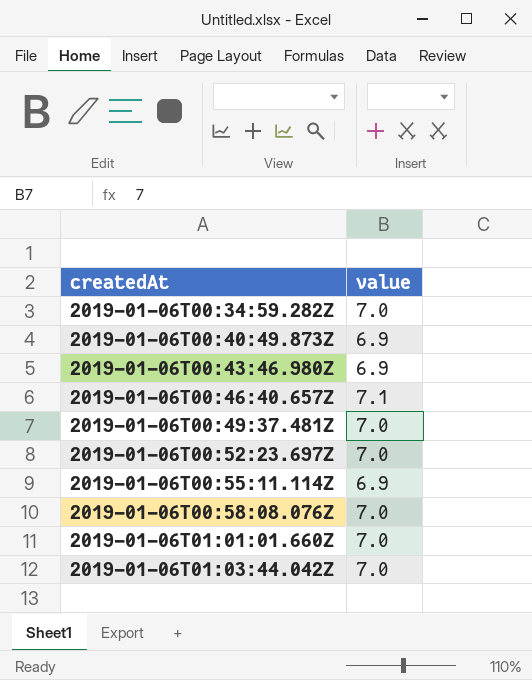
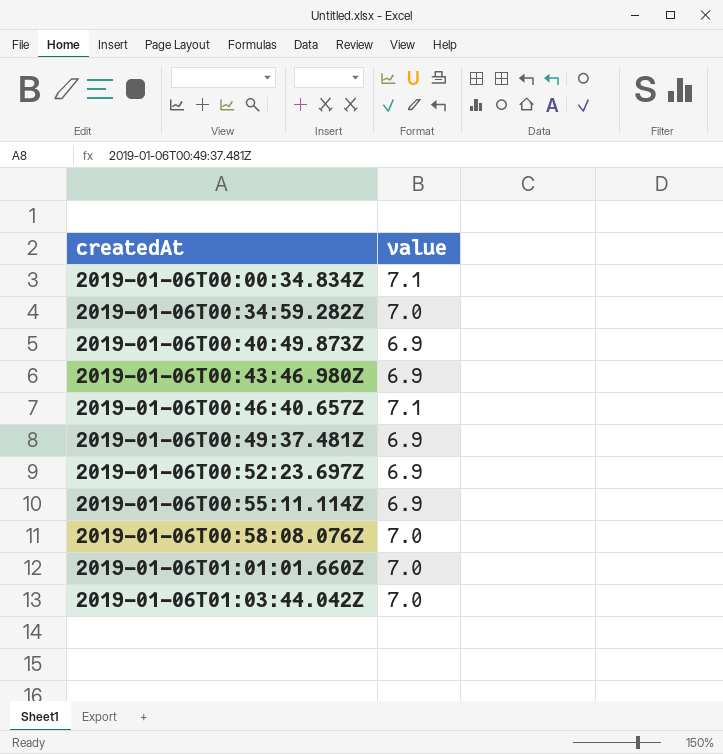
row 2019-01-06T00:00:34.834Z: none -> 7.1
2019-01-06T00:49:37.481Z | value: 7.0 -> 6.9
2019-01-06T00:52:23.697Z | value: 7.0 -> 6.9

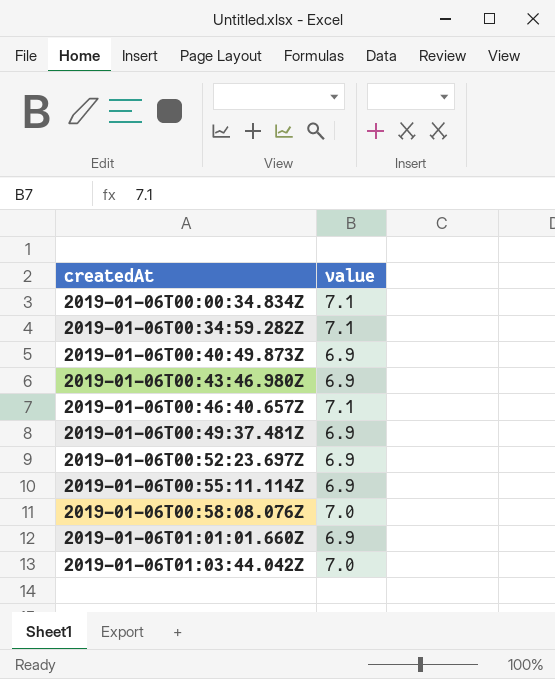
2019-01-06T00:34:59.282Z | value: 7.0 -> 7.1
2019-01-06T01:01:01.660Z | value: 7.0 -> 6.9

